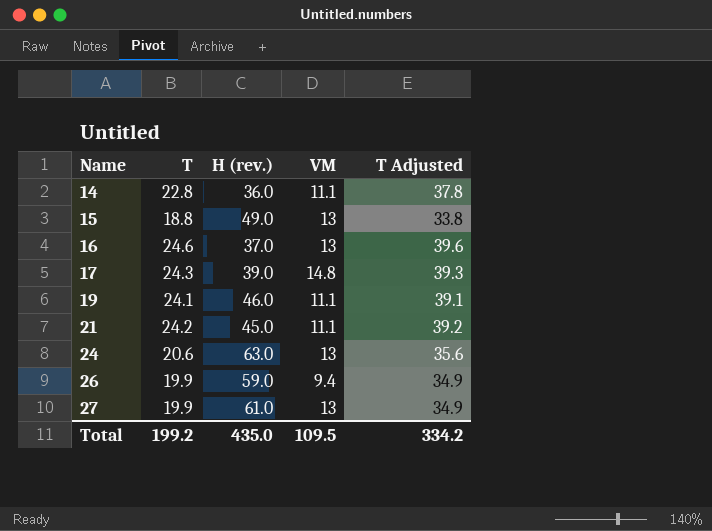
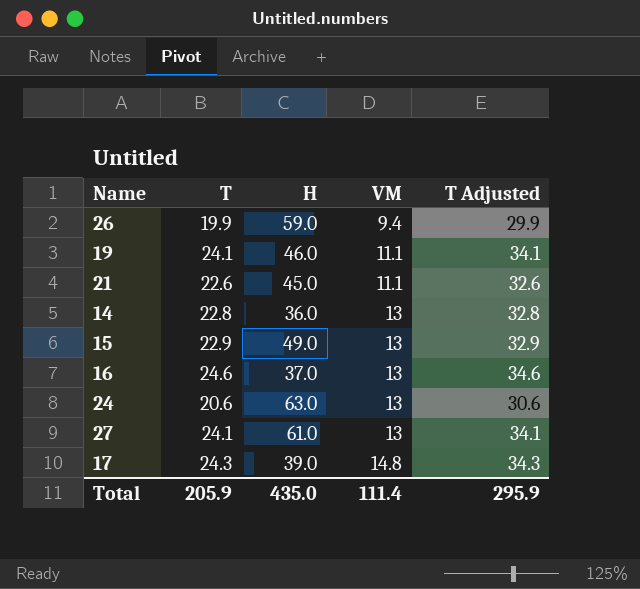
row order: Name ascending -> VM ascending
column name: H (rev.) -> H
column T Adjusted | formula: [T] + 15 -> [T] + 10
21 | T: 24.2 -> 22.6
14 | VM: 11.1 -> 13
15 | T: 18.8 -> 22.9
27 | T: 19.9 -> 24.1
Total | T: 199.2 -> 205.9
Total | VM: 109.5 -> 111.4
Total | T Adjusted: 334.2 -> 295.9

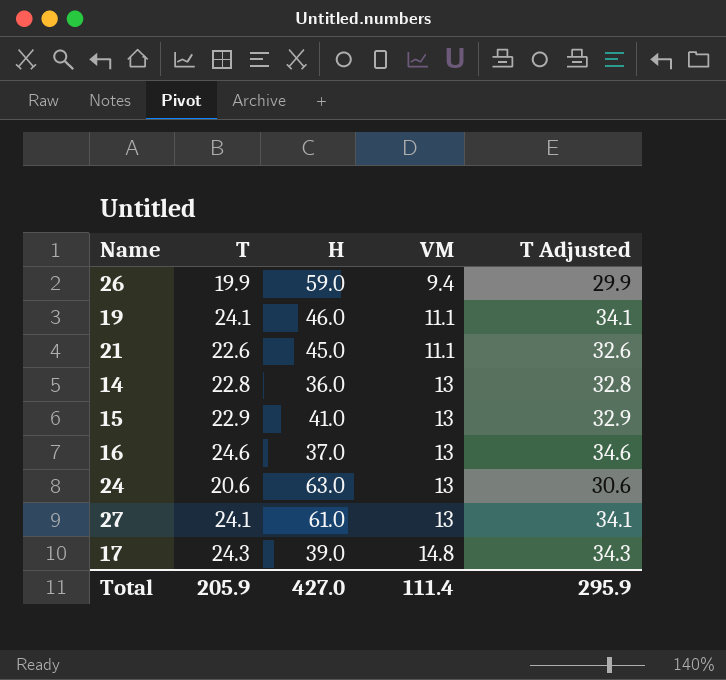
15 | H: 49.0 -> 41.0
Total | H: 435.0 -> 427.0

